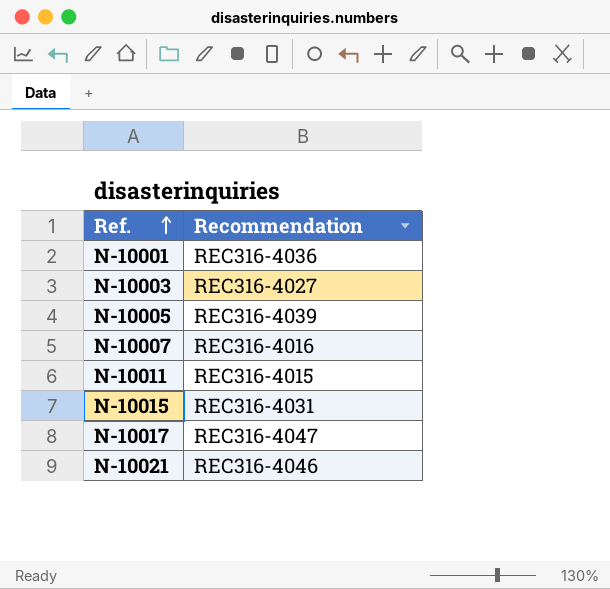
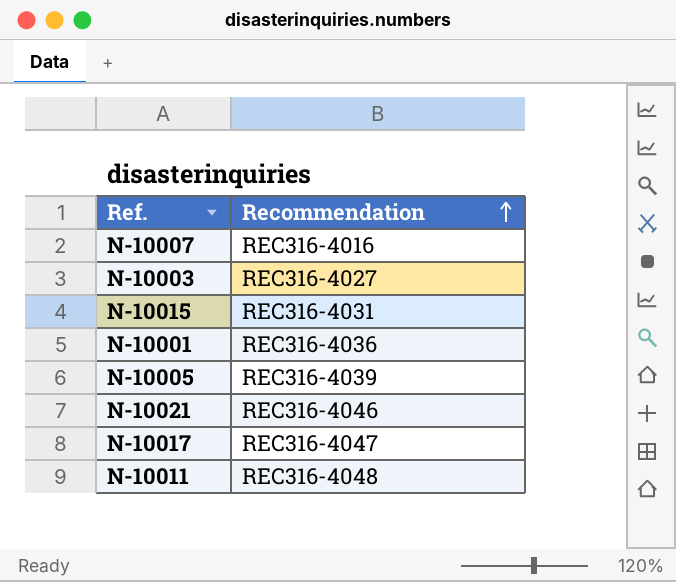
row order: Ref. ascending -> Recommendation ascending
N-10011 | Recommendation: REC316-4015 -> REC316-4048

